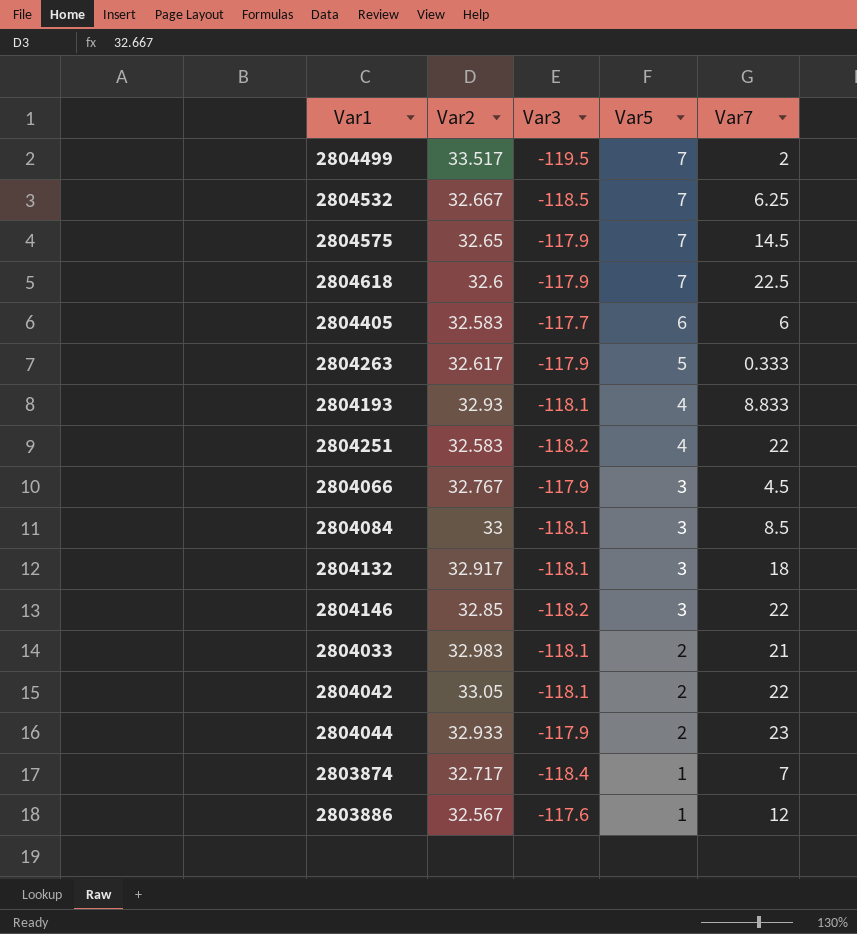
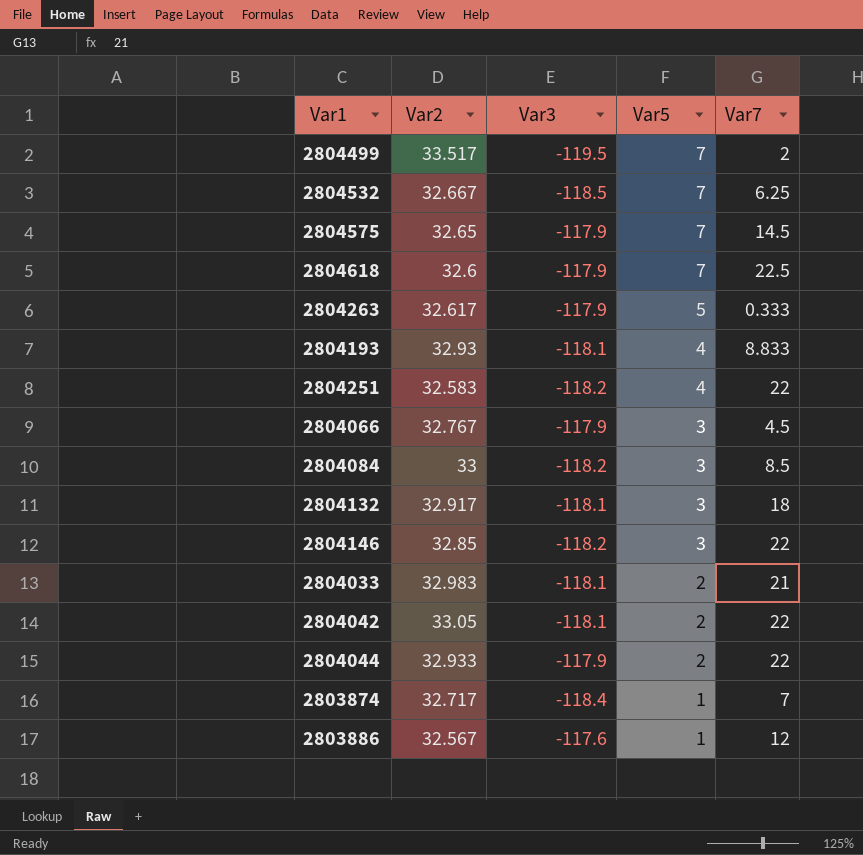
row 2804405: 32.583 | -117.7 | 6 | 6 -> none
2804084 | Var3: -118.1 -> -118.2
2804044 | Var7: 23 -> 22

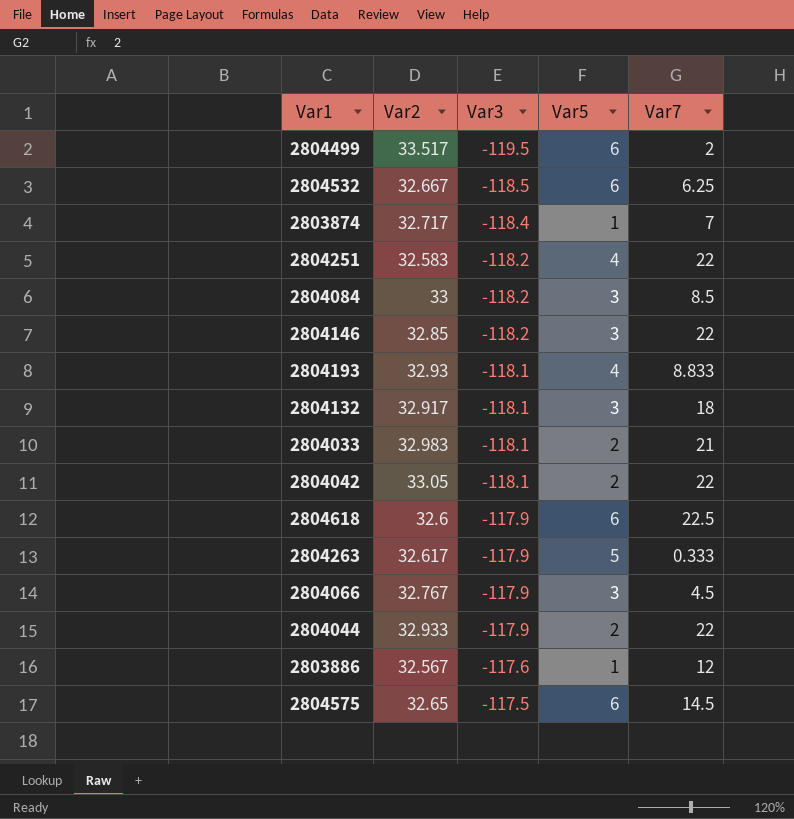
row order: Var5 descending -> Var3 ascending
2804499 | Var5: 7 -> 6
2804532 | Var5: 7 -> 6
2804618 | Var5: 7 -> 6
2804575 | Var3: -117.9 -> -117.5
2804575 | Var5: 7 -> 6

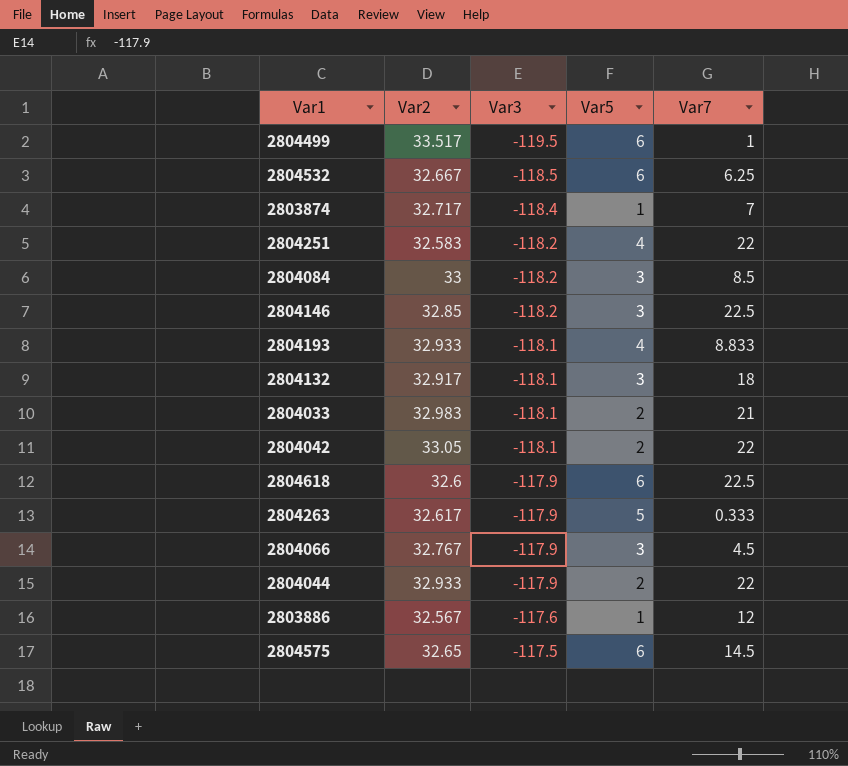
2804499 | Var7: 2 -> 1
2804146 | Var7: 22 -> 22.5
2804193 | Var2: 32.93 -> 32.933

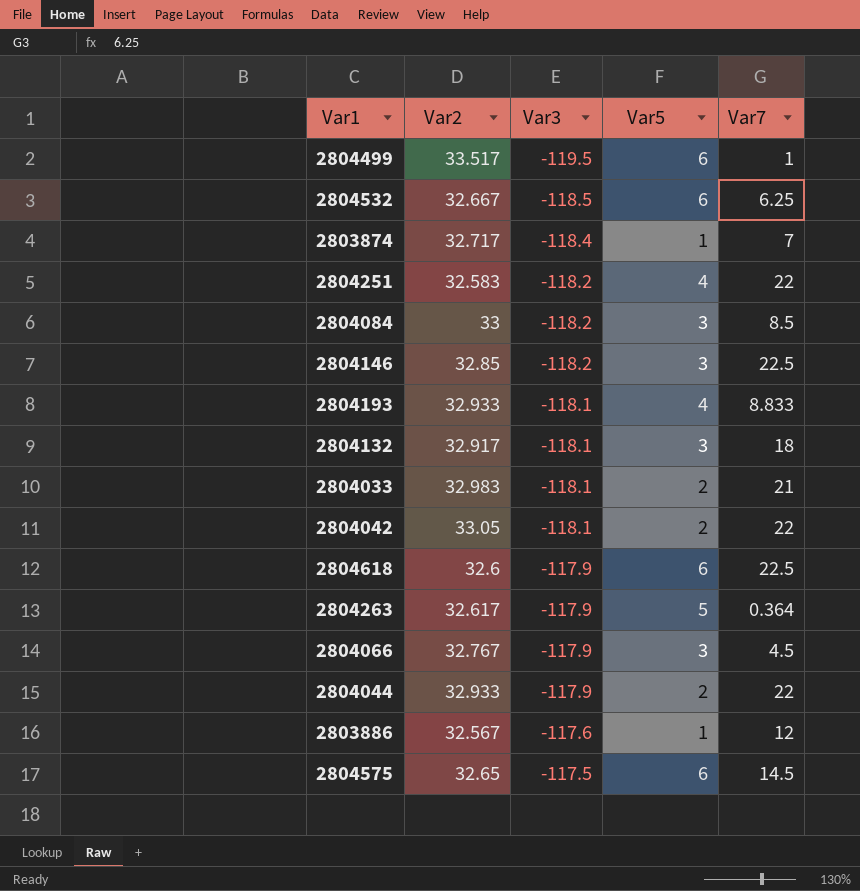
2804263 | Var7: 0.333 -> 0.364

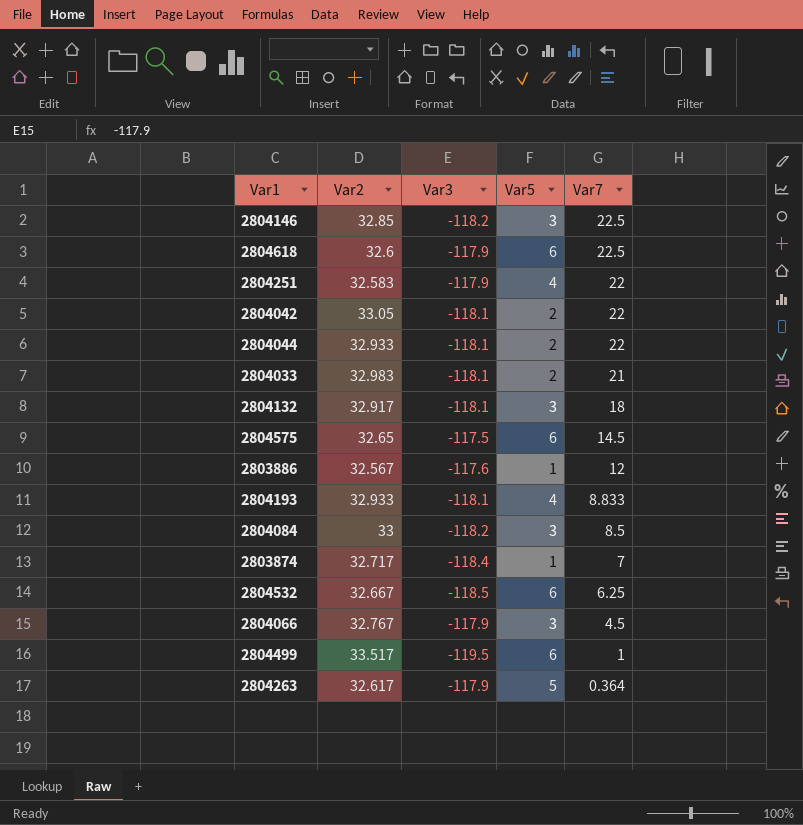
row order: Var3 ascending -> Var7 descending
2804251 | Var3: -118.2 -> -117.9
2804044 | Var3: -117.9 -> -118.1

